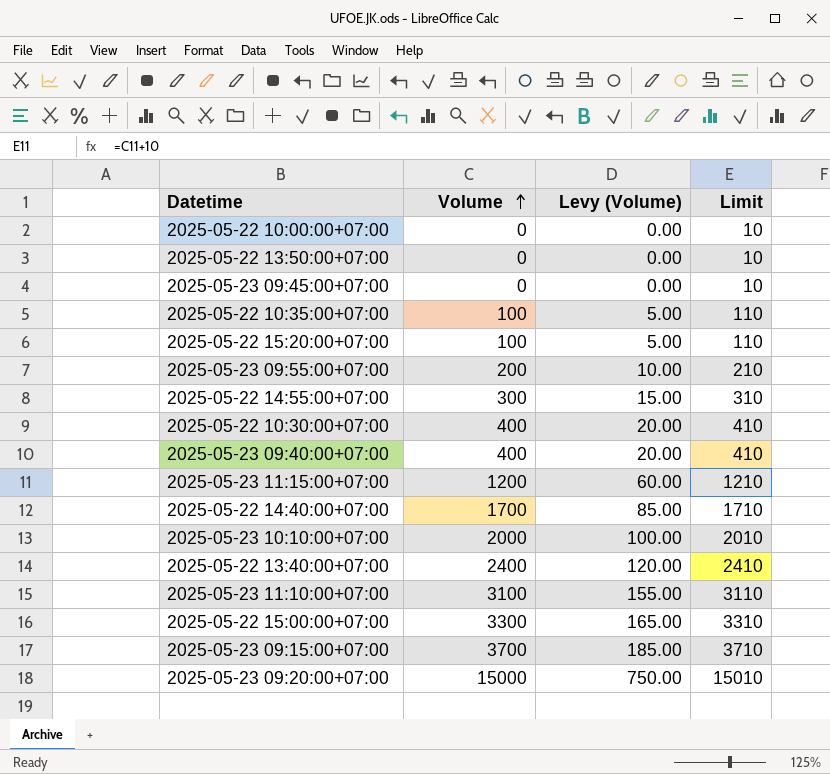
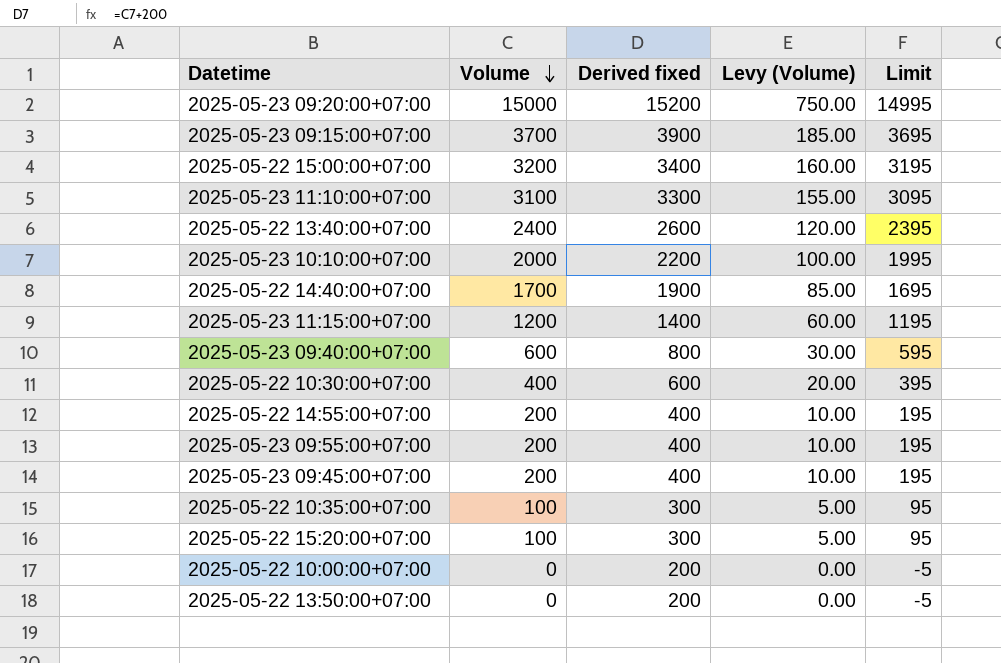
row order: Volume ascending -> Volume descending
column Derived fixed | formula: none -> [Volume] + 200
column Limit | formula: [Volume] + 10 -> [Volume] - 5
2025-05-22 15:00:00+07:00 | Volume: 3300 -> 3200
2025-05-22 15:00:00+07:00 | Levy (Volume): 165.00 -> 160.00
2025-05-23 09:40:00+07:00 | Volume: 400 -> 600
2025-05-23 09:40:00+07:00 | Levy (Volume): 20.00 -> 30.00
2025-05-22 14:55:00+07:00 | Volume: 300 -> 200
2025-05-22 14:55:00+07:00 | Levy (Volume): 15.00 -> 10.00
2025-05-23 09:45:00+07:00 | Volume: 0 -> 200
2025-05-23 09:45:00+07:00 | Levy (Volume): 0.00 -> 10.00

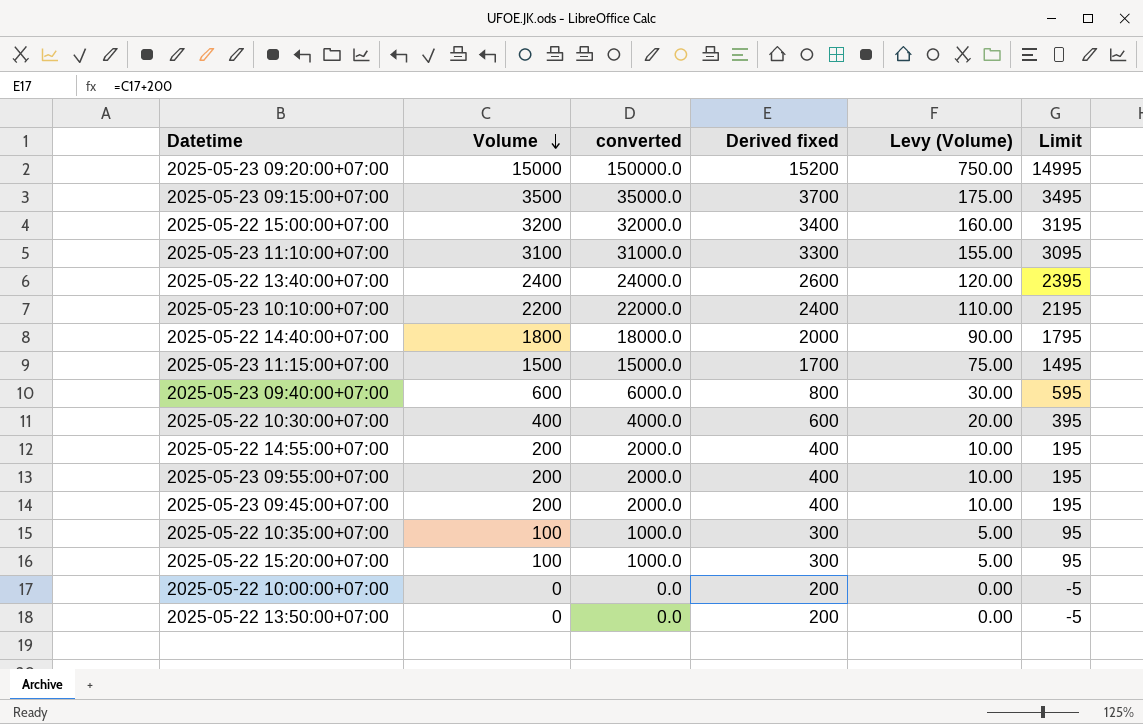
column converted | formula: none -> [Volume] * 10
2025-05-23 09:15:00+07:00 | Volume: 3700 -> 3500
2025-05-23 09:15:00+07:00 | Derived fixed: 3900 -> 3700
2025-05-23 09:15:00+07:00 | Levy (Volume): 185.00 -> 175.00
2025-05-23 09:15:00+07:00 | Limit: 3695 -> 3495
2025-05-23 10:10:00+07:00 | Volume: 2000 -> 2200
2025-05-23 10:10:00+07:00 | Derived fixed: 2200 -> 2400
2025-05-23 10:10:00+07:00 | Levy (Volume): 100.00 -> 110.00
2025-05-23 10:10:00+07:00 | Limit: 1995 -> 2195
2025-05-22 14:40:00+07:00 | Volume: 1700 -> 1800
2025-05-22 14:40:00+07:00 | Derived fixed: 1900 -> 2000
2025-05-22 14:40:00+07:00 | Levy (Volume): 85.00 -> 90.00
2025-05-22 14:40:00+07:00 | Limit: 1695 -> 1795
2025-05-23 11:15:00+07:00 | Volume: 1200 -> 1500
2025-05-23 11:15:00+07:00 | Derived fixed: 1400 -> 1700
2025-05-23 11:15:00+07:00 | Levy (Volume): 60.00 -> 75.00
2025-05-23 11:15:00+07:00 | Limit: 1195 -> 1495

